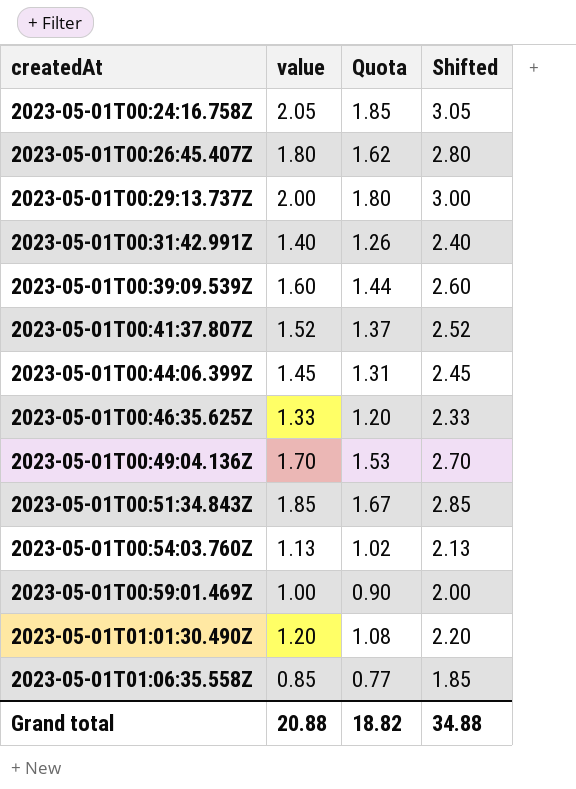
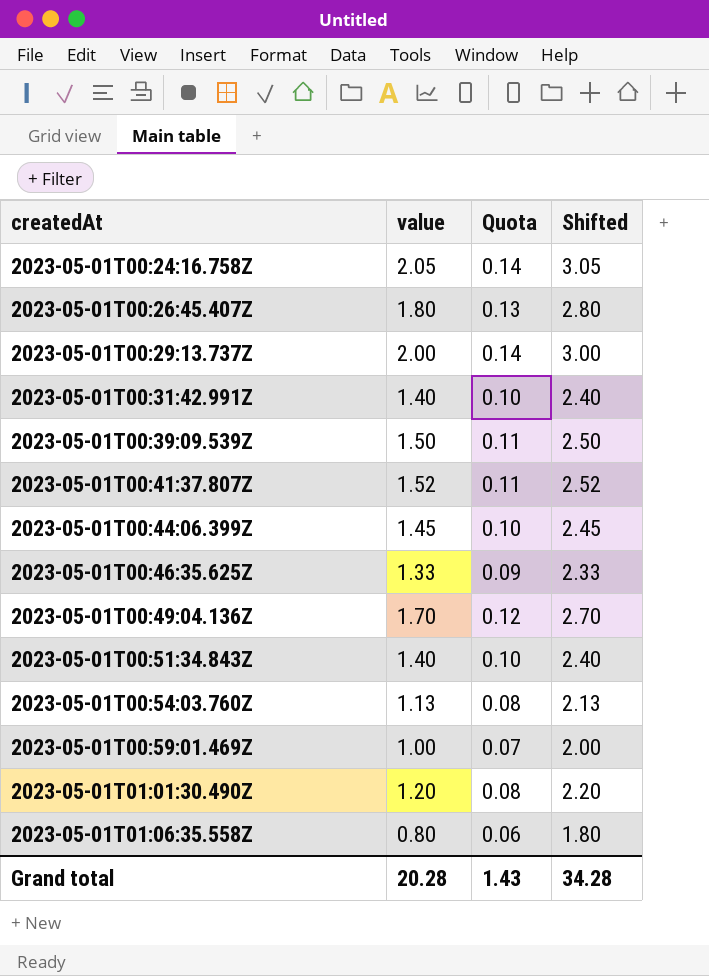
column Quota | formula: [value] * 0.9 -> [value] * 0.07
2023-05-01T00:39:09.539Z | value: 1.60 -> 1.50
2023-05-01T00:39:09.539Z | Shifted: 2.60 -> 2.50
2023-05-01T00:51:34.843Z | value: 1.85 -> 1.40
2023-05-01T00:51:34.843Z | Shifted: 2.85 -> 2.40
2023-05-01T01:06:35.558Z | value: 0.85 -> 0.80
2023-05-01T01:06:35.558Z | Shifted: 1.85 -> 1.80
Grand total | value: 20.88 -> 20.28
Grand total | Quota: 18.82 -> 1.43
Grand total | Shifted: 34.88 -> 34.28

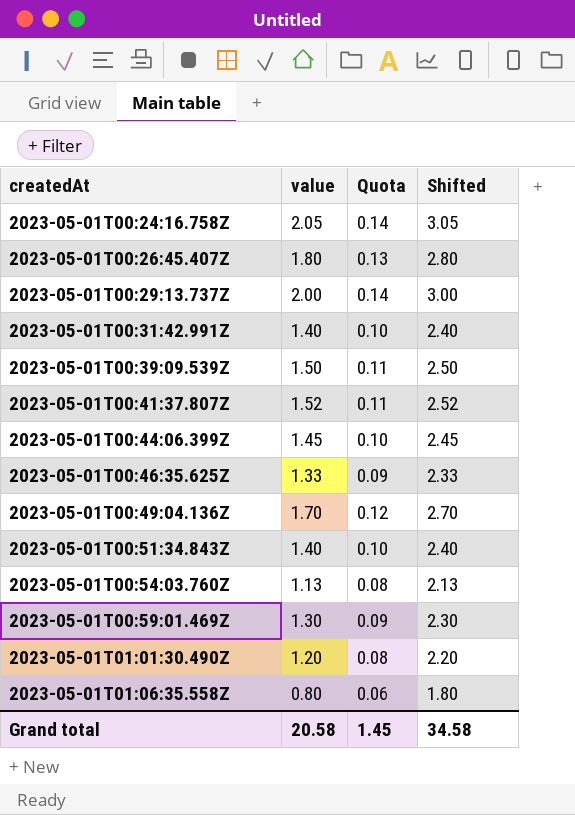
2023-05-01T00:59:01.469Z | value: 1.00 -> 1.30
2023-05-01T00:59:01.469Z | Quota: 0.07 -> 0.09
2023-05-01T00:59:01.469Z | Shifted: 2.00 -> 2.30
Grand total | value: 20.28 -> 20.58
Grand total | Quota: 1.43 -> 1.45
Grand total | Shifted: 34.28 -> 34.58

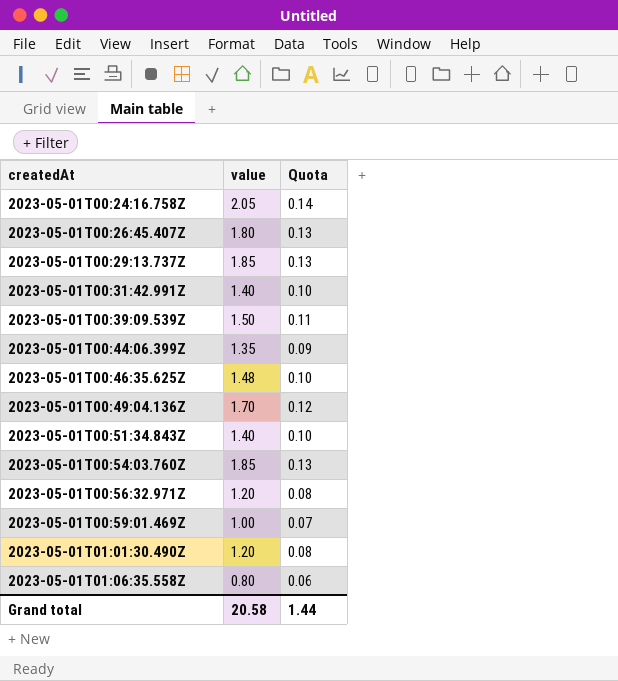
column Shifted | formula: [value] + 1 -> none
row 2023-05-01T00:41:37.807Z: 1.52 | 0.11 | 2.52 -> none
2023-05-01T00:29:13.737Z | value: 2.00 -> 1.85
2023-05-01T00:29:13.737Z | Quota: 0.14 -> 0.13
2023-05-01T00:44:06.399Z | value: 1.45 -> 1.35
2023-05-01T00:44:06.399Z | Quota: 0.10 -> 0.09
2023-05-01T00:46:35.625Z | value: 1.33 -> 1.48
2023-05-01T00:46:35.625Z | Quota: 0.09 -> 0.10
2023-05-01T00:54:03.760Z | value: 1.13 -> 1.85
2023-05-01T00:54:03.760Z | Quota: 0.08 -> 0.13
row 2023-05-01T00:56:32.971Z: none -> 1.20 | 0.08
2023-05-01T00:59:01.469Z | value: 1.30 -> 1.00
2023-05-01T00:59:01.469Z | Quota: 0.09 -> 0.07
Grand total | Quota: 1.45 -> 1.44

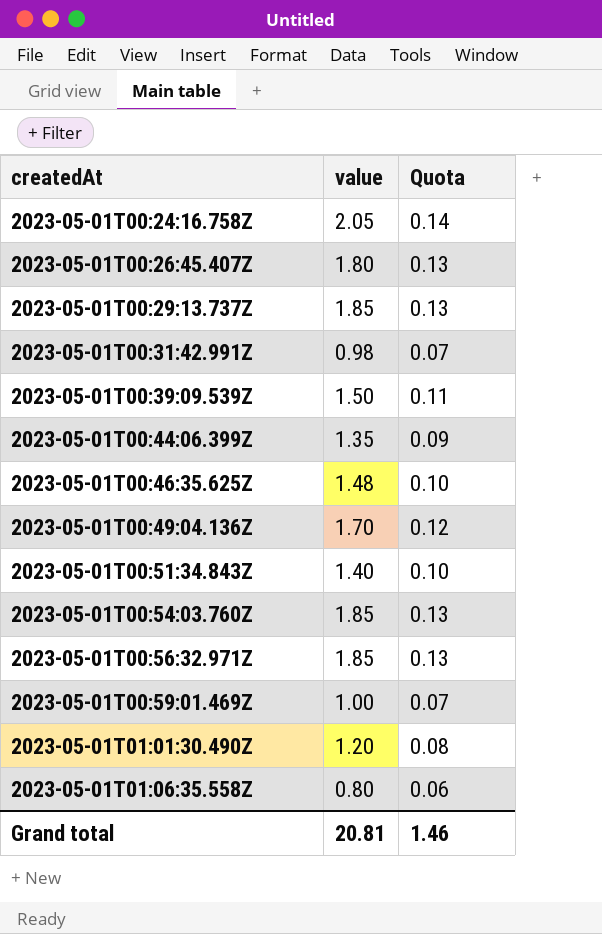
2023-05-01T00:31:42.991Z | value: 1.40 -> 0.98
2023-05-01T00:31:42.991Z | Quota: 0.10 -> 0.07
2023-05-01T00:56:32.971Z | value: 1.20 -> 1.85
2023-05-01T00:56:32.971Z | Quota: 0.08 -> 0.13
Grand total | value: 20.58 -> 20.81
Grand total | Quota: 1.44 -> 1.46

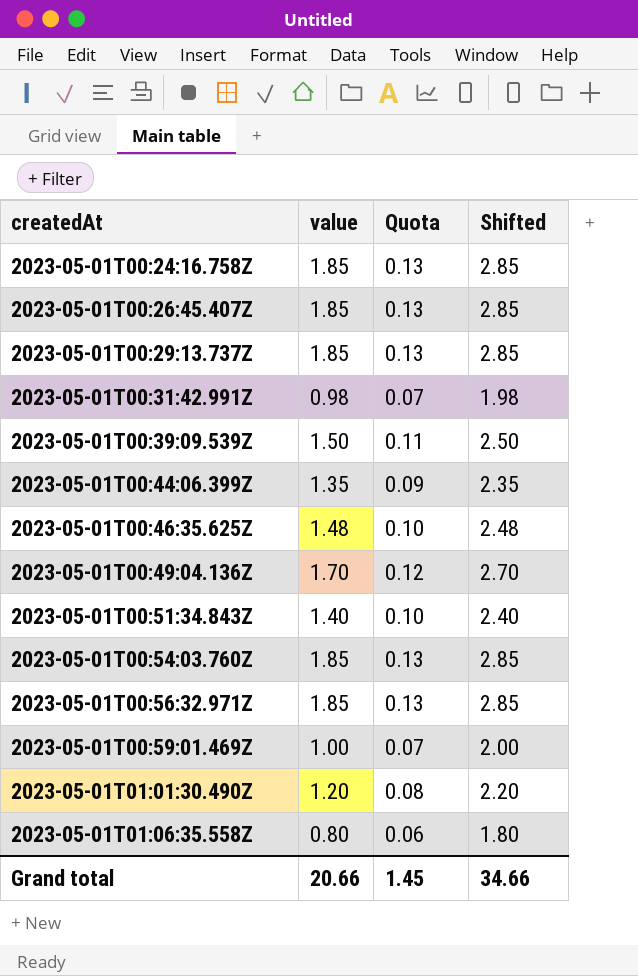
column Shifted | formula: none -> [value] + 1
2023-05-01T00:24:16.758Z | value: 2.05 -> 1.85
2023-05-01T00:24:16.758Z | Quota: 0.14 -> 0.13
2023-05-01T00:26:45.407Z | value: 1.80 -> 1.85
Grand total | value: 20.81 -> 20.66
Grand total | Quota: 1.46 -> 1.45

